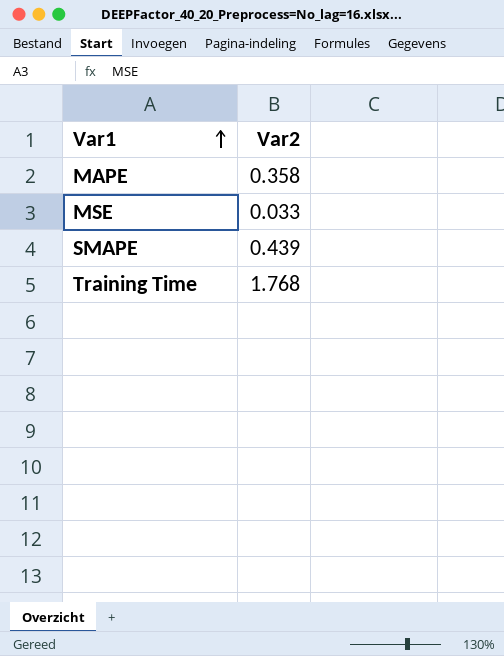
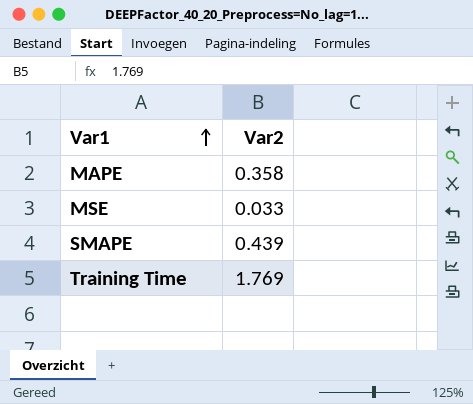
Training Time | Var2: 1.768 -> 1.769

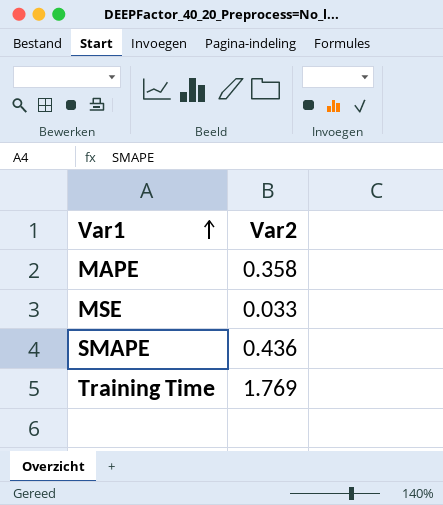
SMAPE | Var2: 0.439 -> 0.436

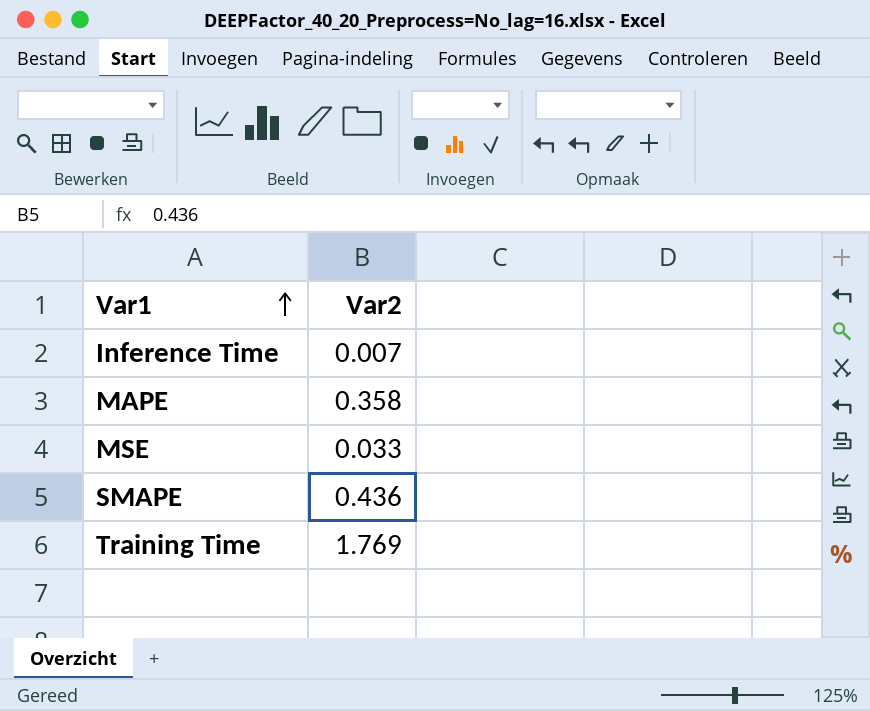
row Inference Time: none -> 0.007

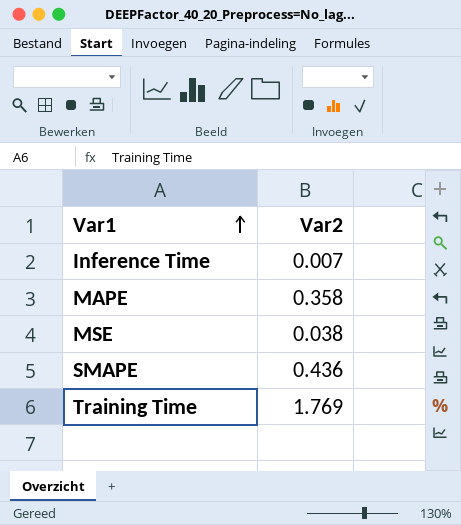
MSE | Var2: 0.033 -> 0.038

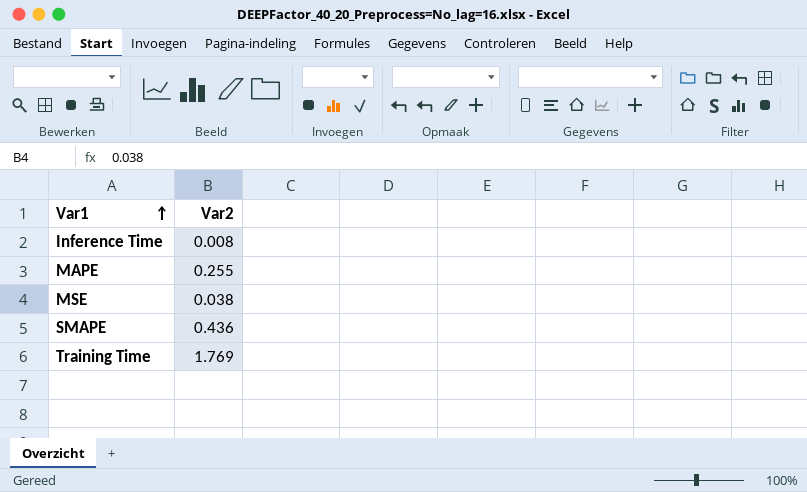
Inference Time | Var2: 0.007 -> 0.008
MAPE | Var2: 0.358 -> 0.255

